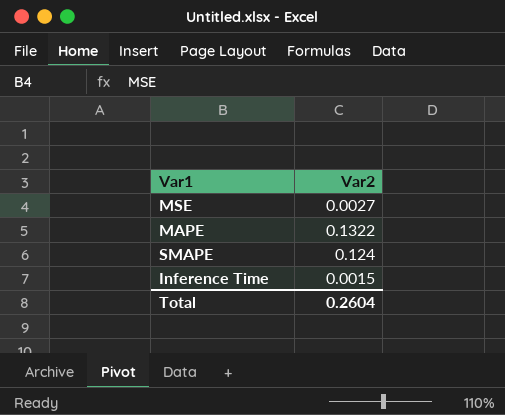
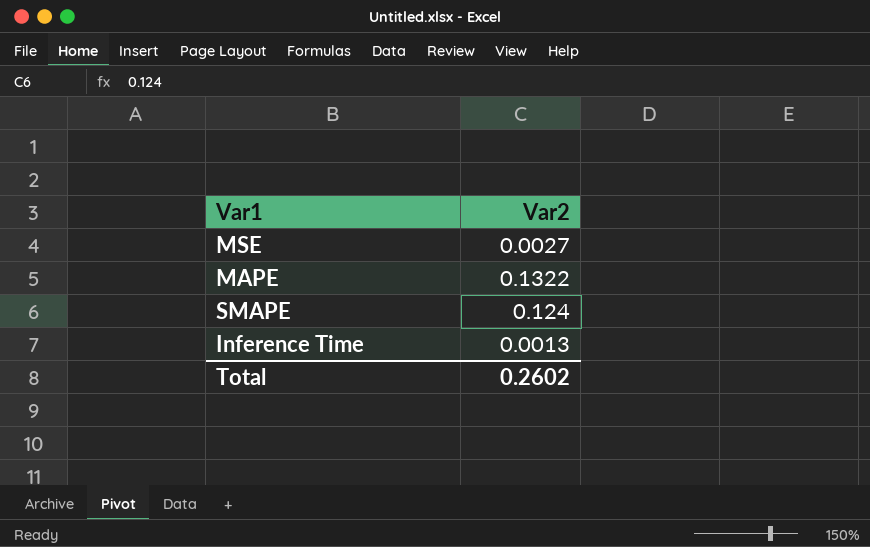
Inference Time | Var2: 0.0015 -> 0.0013
Total | Var2: 0.2604 -> 0.2602

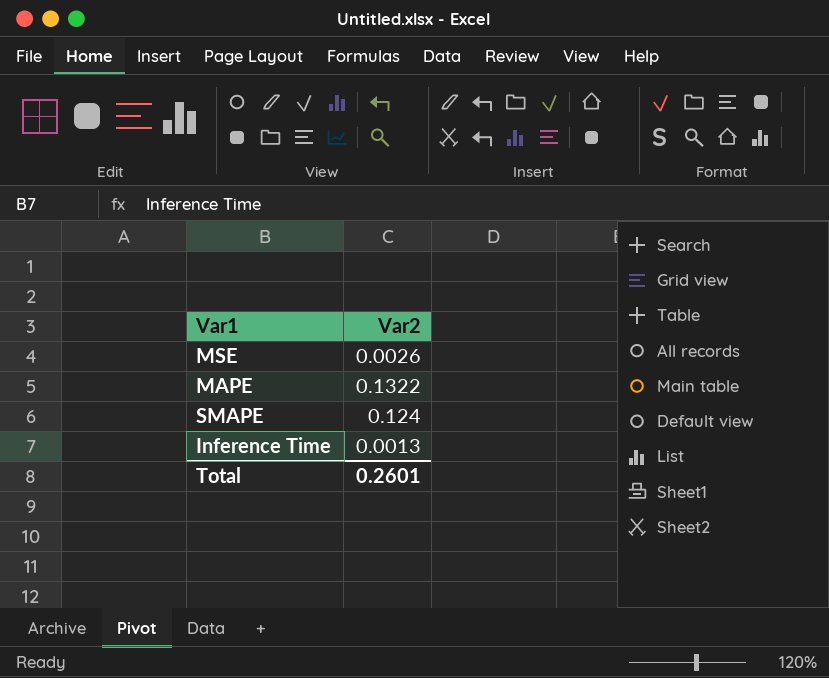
MSE | Var2: 0.0027 -> 0.0026
Total | Var2: 0.2602 -> 0.2601

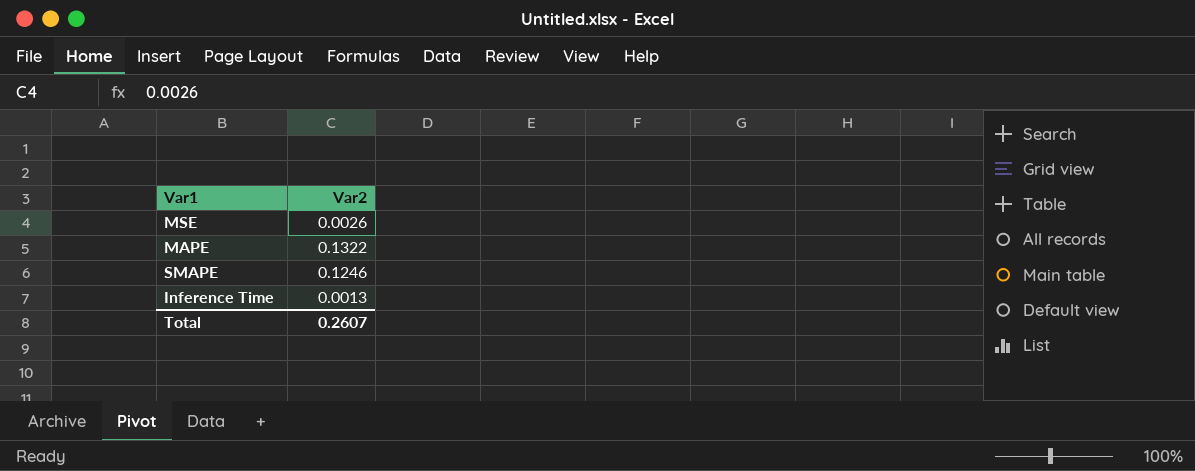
SMAPE | Var2: 0.124 -> 0.1246
Total | Var2: 0.2601 -> 0.2607

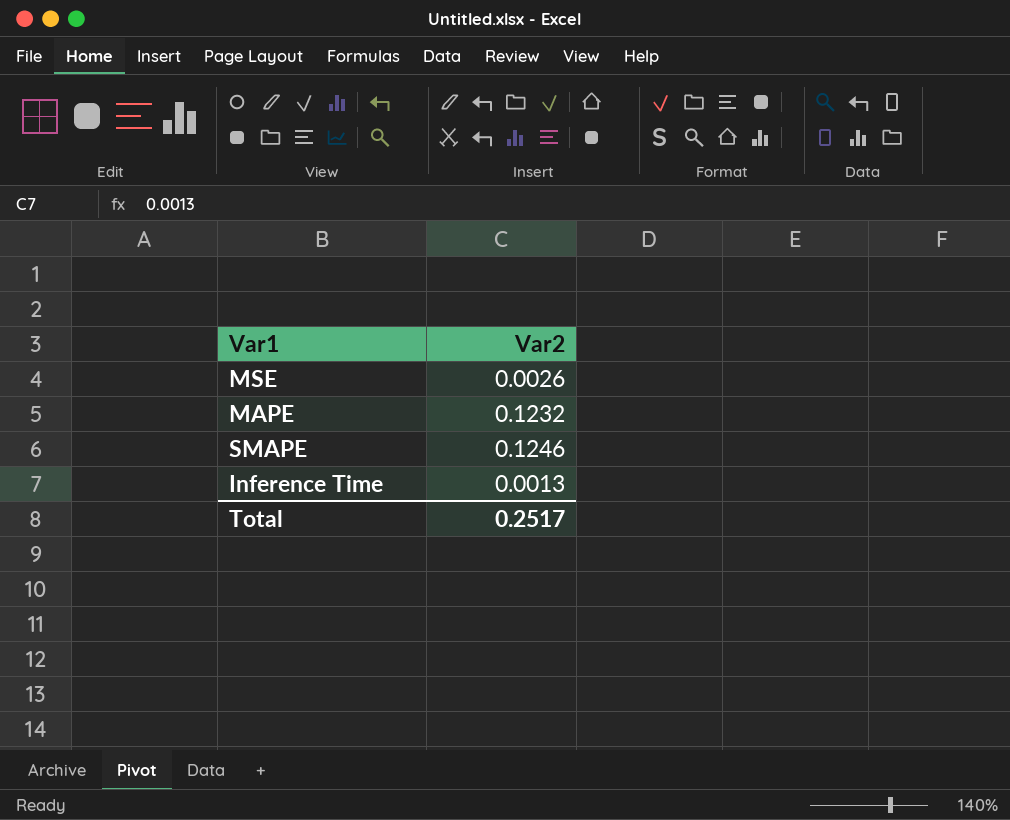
MAPE | Var2: 0.1322 -> 0.1232
Total | Var2: 0.2607 -> 0.2517

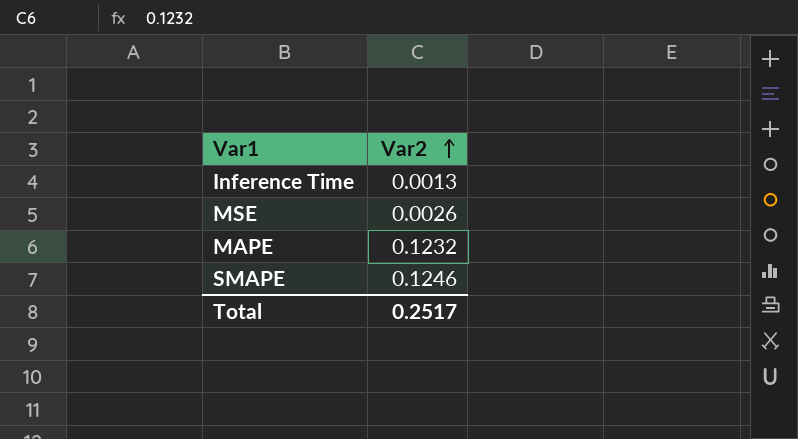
row order: none -> Var2 ascending

